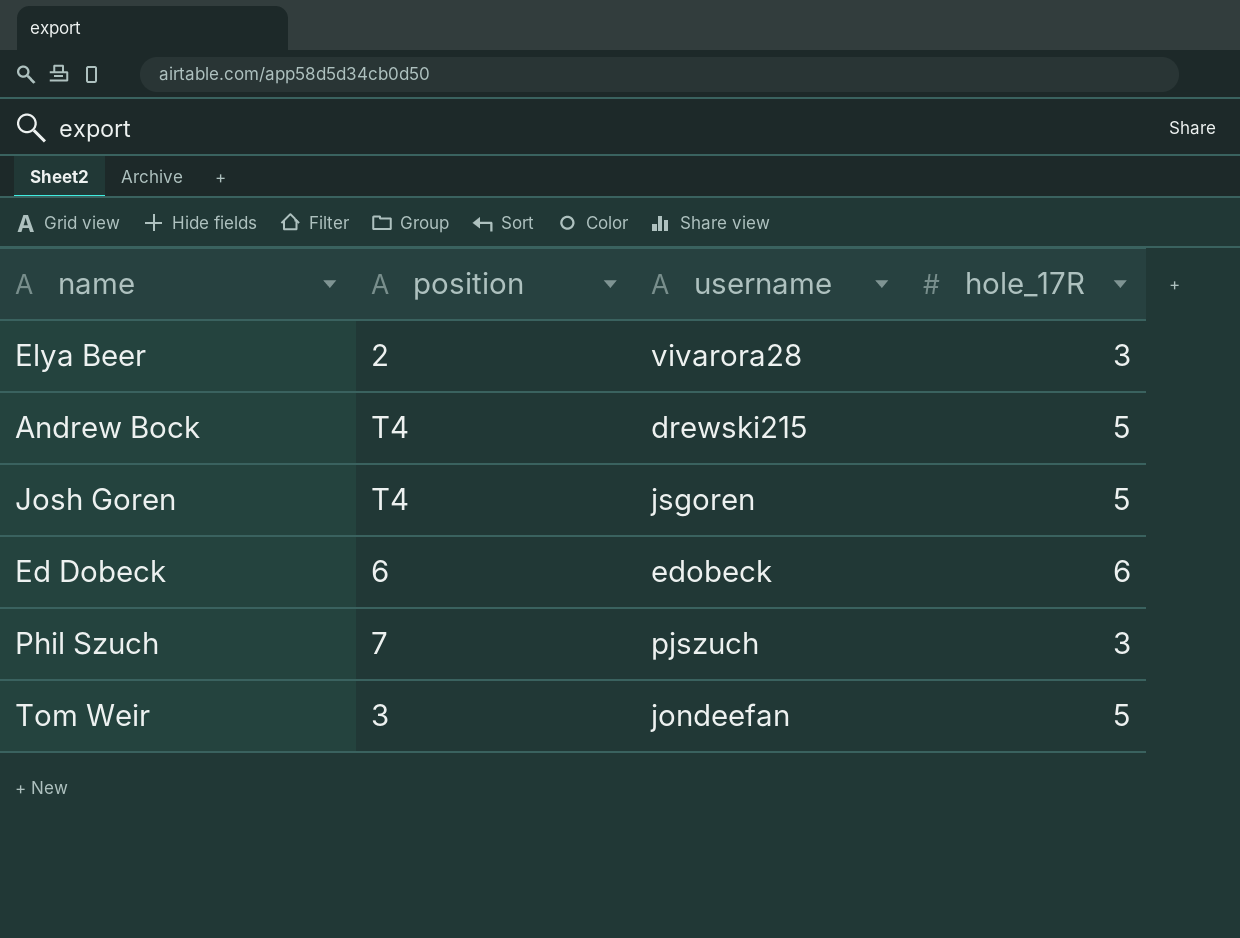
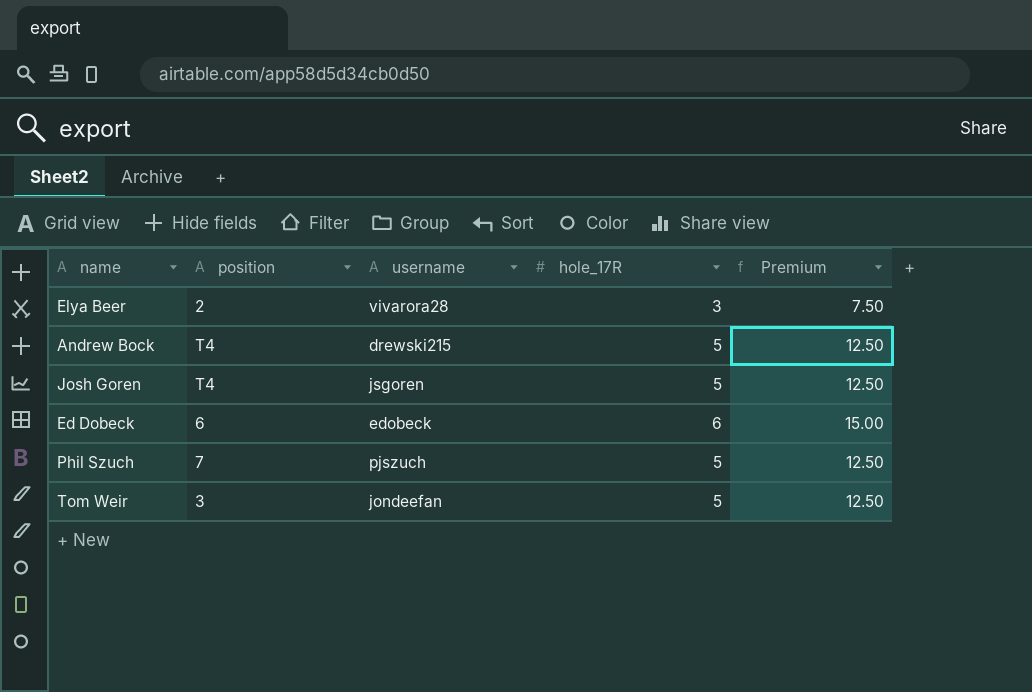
column Premium | formula: none -> [hole_17R] * 2.5
Phil Szuch | hole_17R: 3 -> 5

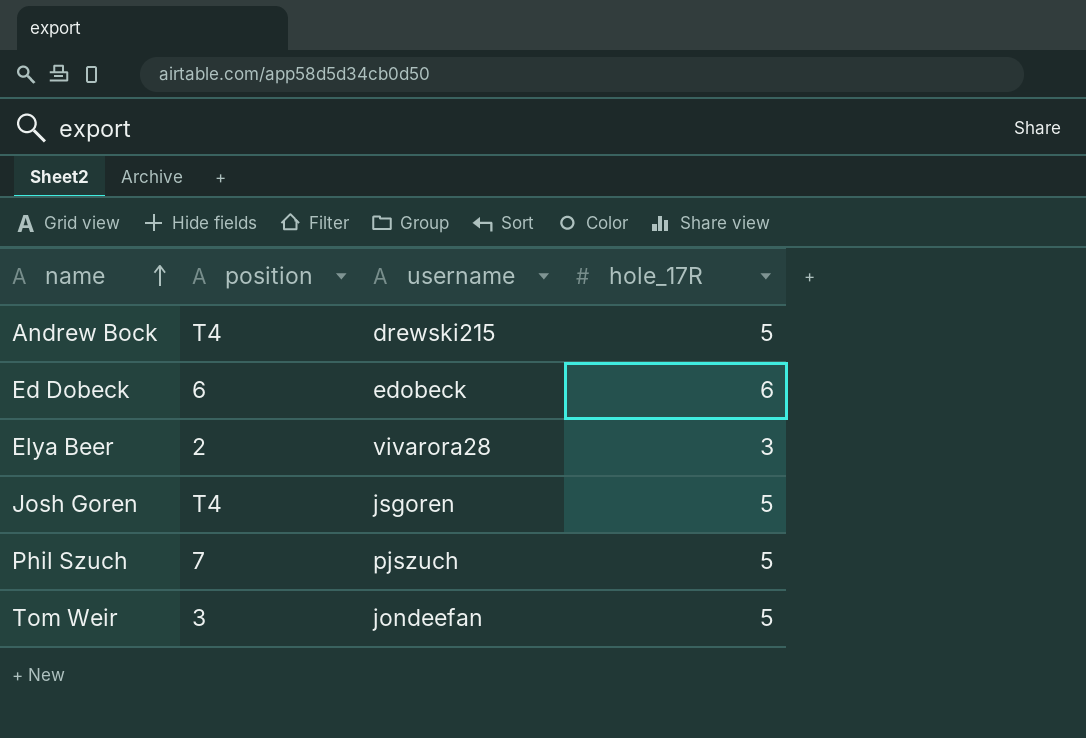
row order: none -> name ascending
column Premium | formula: [hole_17R] * 2.5 -> none

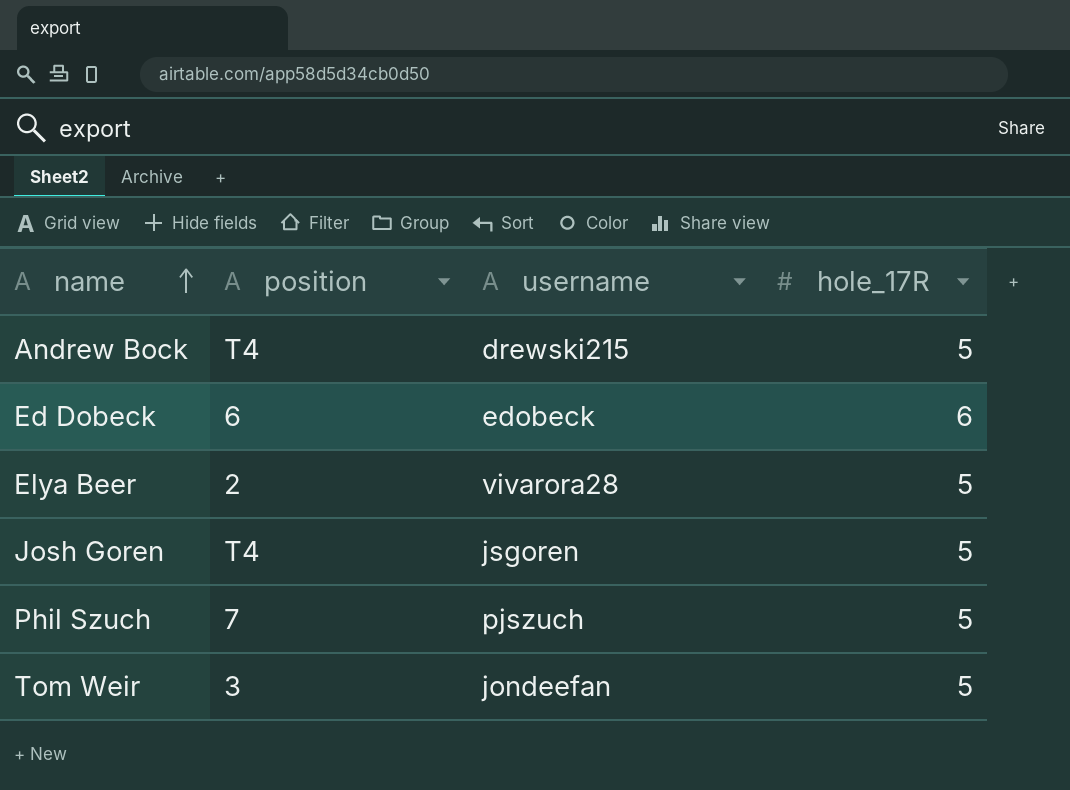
Elya Beer | hole_17R: 3 -> 5

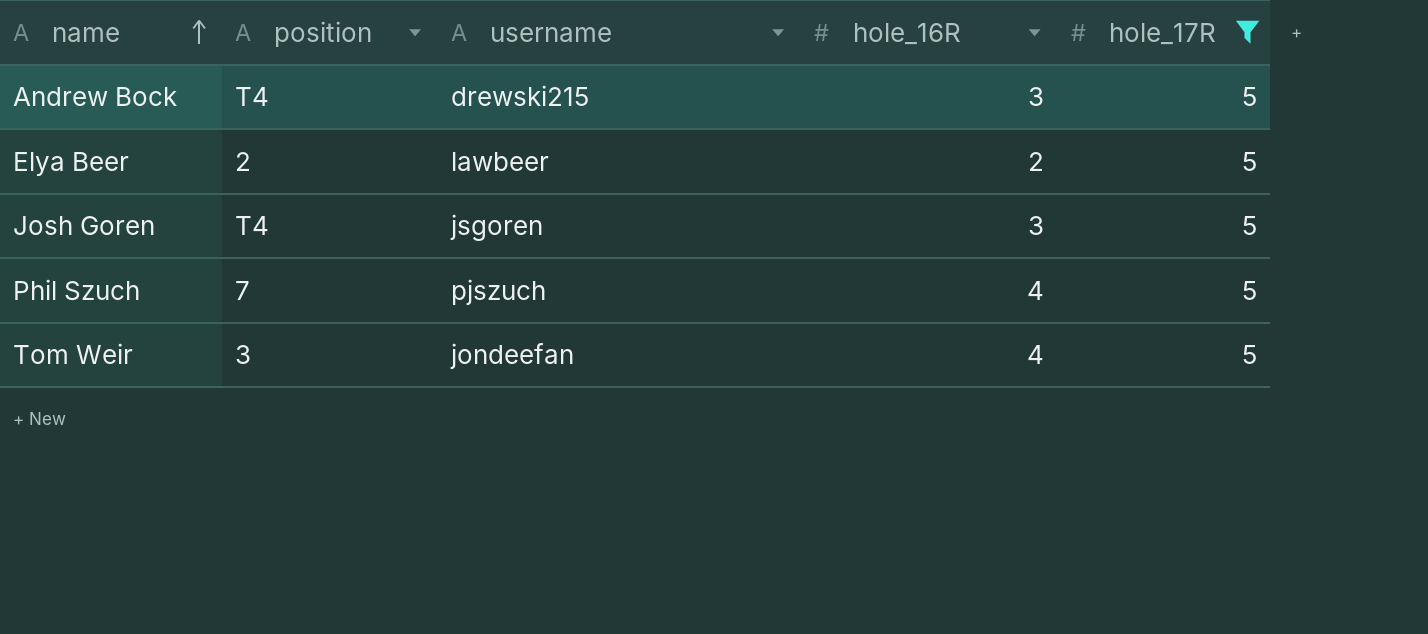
filter: none -> hole_17R = 5
column hole_16R | position: none -> 4
Elya Beer | username: vivarora28 -> lawbeer

